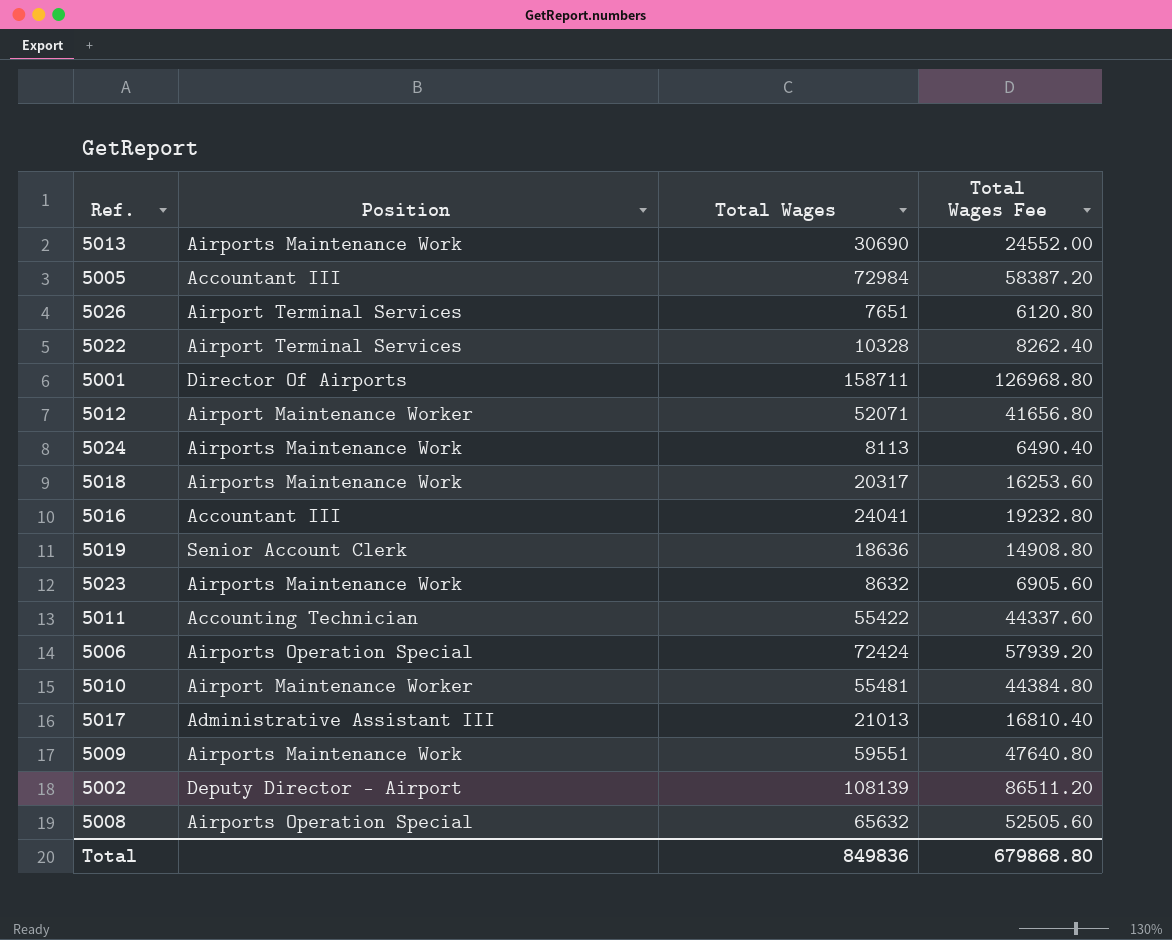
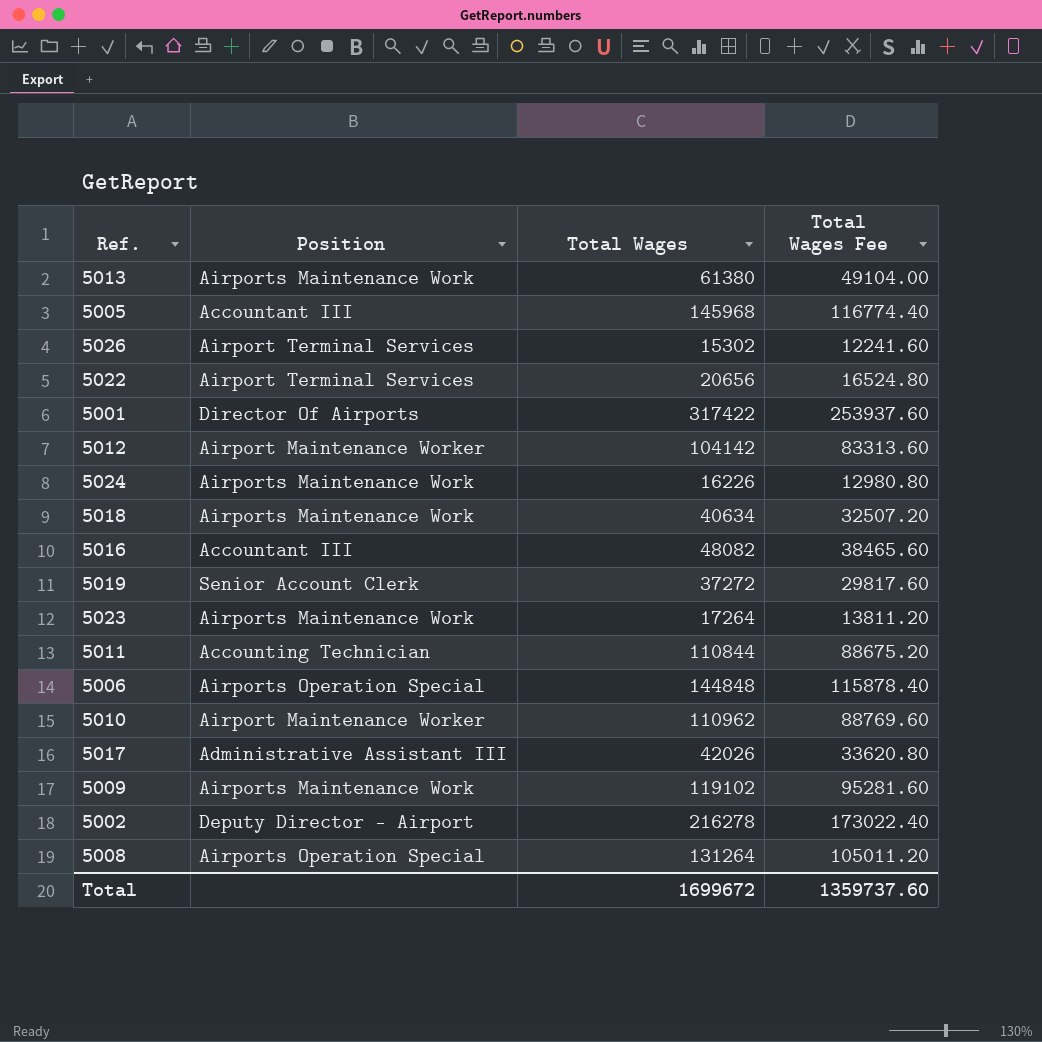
5013 | Total Wages: 30690 -> 61380
5013 | Total Wages Fee: 24552.00 -> 49104.00
5005 | Total Wages: 72984 -> 145968
5005 | Total Wages Fee: 58387.20 -> 116774.40
5026 | Total Wages: 7651 -> 15302
5026 | Total Wages Fee: 6120.80 -> 12241.60
5022 | Total Wages: 10328 -> 20656
5022 | Total Wages Fee: 8262.40 -> 16524.80
5001 | Total Wages: 158711 -> 317422
5001 | Total Wages Fee: 126968.80 -> 253937.60
5012 | Total Wages: 52071 -> 104142
5012 | Total Wages Fee: 41656.80 -> 83313.60
5024 | Total Wages: 8113 -> 16226
5024 | Total Wages Fee: 6490.40 -> 12980.80
5018 | Total Wages: 20317 -> 40634
5018 | Total Wages Fee: 16253.60 -> 32507.20
5016 | Total Wages: 24041 -> 48082
5016 | Total Wages Fee: 19232.80 -> 38465.60
5019 | Total Wages: 18636 -> 37272
5019 | Total Wages Fee: 14908.80 -> 29817.60
5023 | Total Wages: 8632 -> 17264
5023 | Total Wages Fee: 6905.60 -> 13811.20
5011 | Total Wages: 55422 -> 110844
5011 | Total Wages Fee: 44337.60 -> 88675.20
5006 | Total Wages: 72424 -> 144848
5006 | Total Wages Fee: 57939.20 -> 115878.40
5010 | Total Wages: 55481 -> 110962
5010 | Total Wages Fee: 44384.80 -> 88769.60
5017 | Total Wages: 21013 -> 42026
5017 | Total Wages Fee: 16810.40 -> 33620.80
5009 | Total Wages: 59551 -> 119102
5009 | Total Wages Fee: 47640.80 -> 95281.60
5002 | Total Wages: 108139 -> 216278
5002 | Total Wages Fee: 86511.20 -> 173022.40
5008 | Total Wages: 65632 -> 131264
5008 | Total Wages Fee: 52505.60 -> 105011.20
Total | Total Wages: 849836 -> 1699672
Total | Total Wages Fee: 679868.80 -> 1359737.60

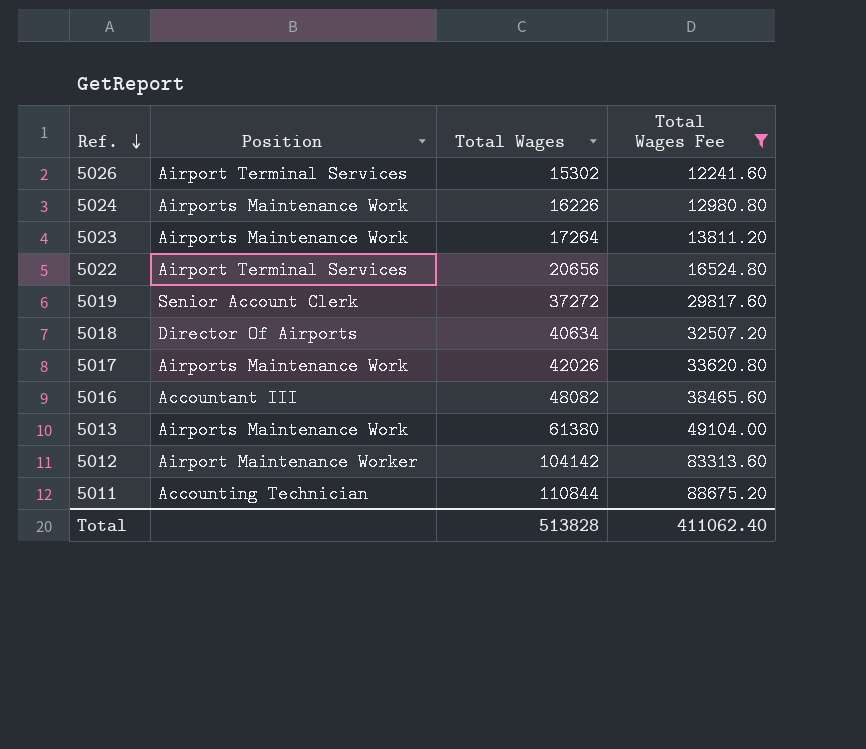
filter: none -> Total Wages Fee <= 88675.20
row order: none -> Ref. descending
5018 | Position: Airports Maintenance Work -> Director Of Airports
5017 | Position: Administrative Assistant III -> Airports Maintenance Work
Total | Total Wages: 1699672 -> 513828
Total | Total Wages Fee: 1359737.60 -> 411062.40

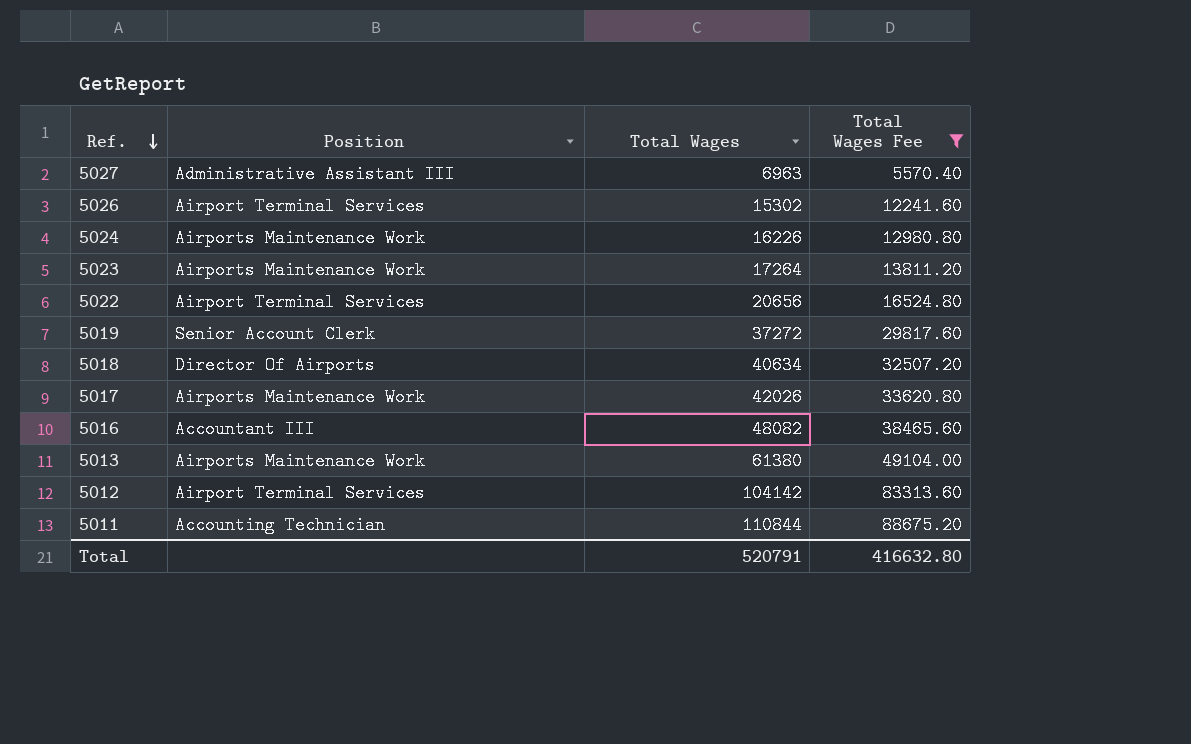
row 5027: none -> Administrative Assistant III | 6963 | 5570.40
5012 | Position: Airport Maintenance Worker -> Airport Terminal Services
Total | Total Wages: 513828 -> 520791
Total | Total Wages Fee: 411062.40 -> 416632.80

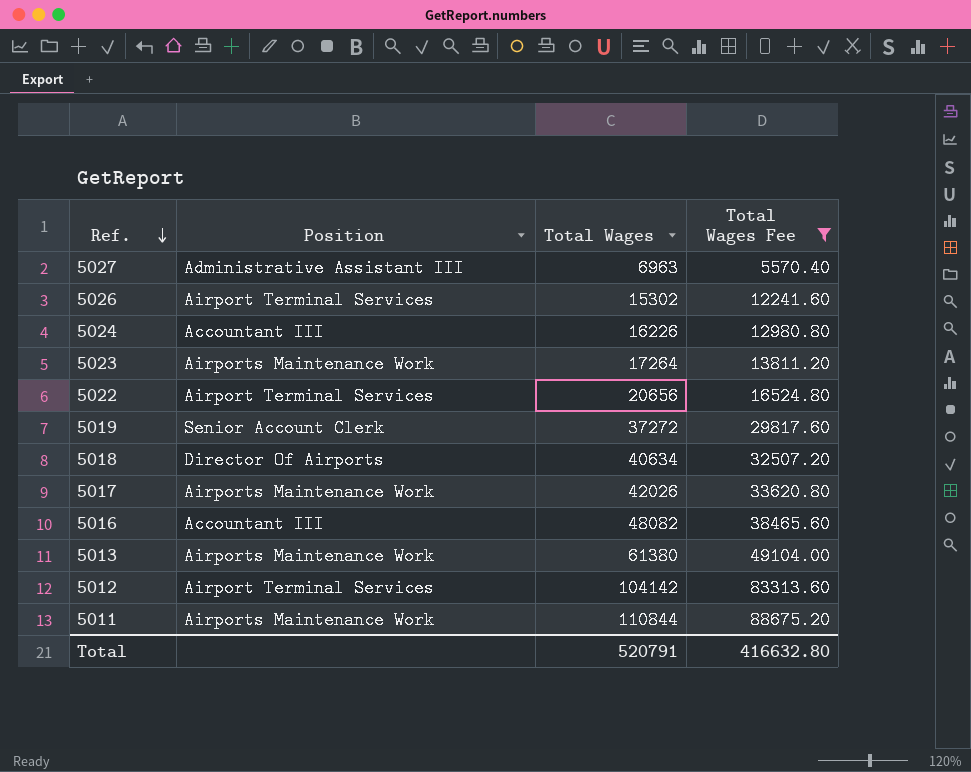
5024 | Position: Airports Maintenance Work -> Accountant III
5011 | Position: Accounting Technician -> Airports Maintenance Work

